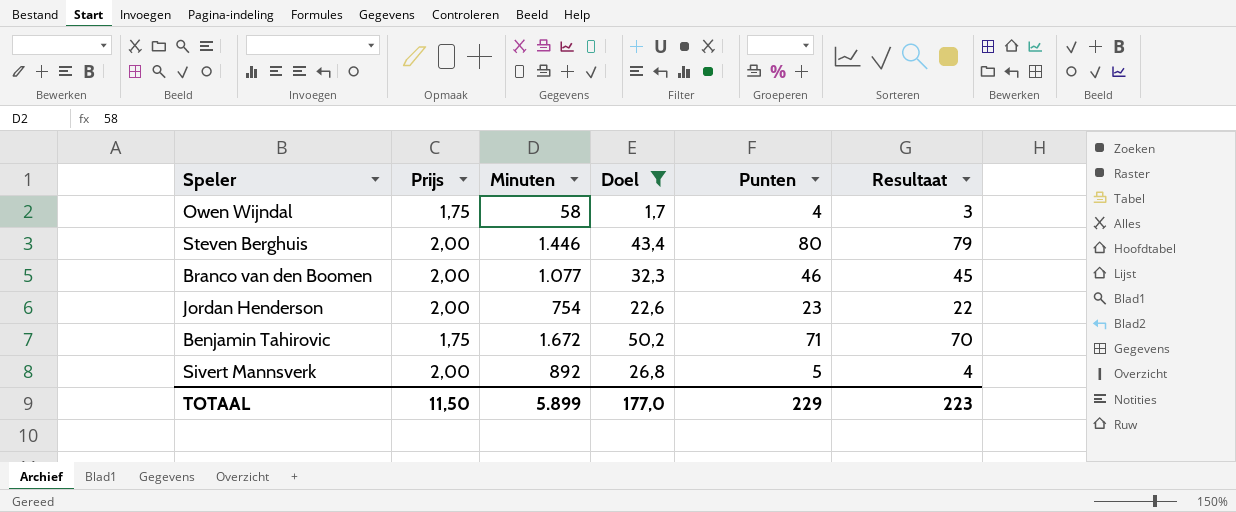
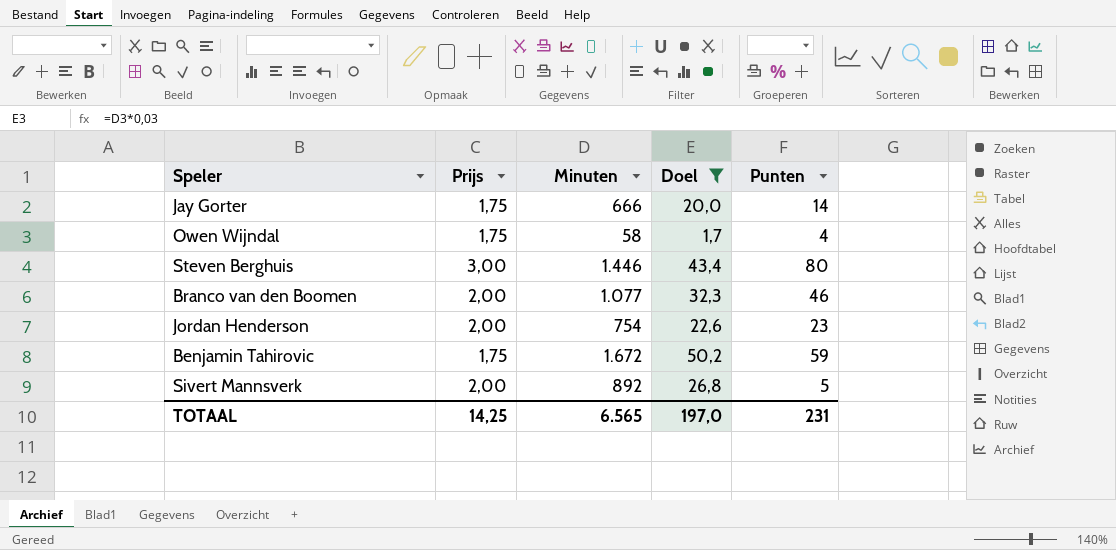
column Resultaat | formula: [Punten] - 1 -> none
row Jay Gorter: none -> 1,75 | 666 | 20,0 | 14
Steven Berghuis | Prijs: 2,00 -> 3,00
Benjamin Tahirovic | Punten: 71 -> 59
TOTAAL | Prijs: 11,50 -> 14,25
TOTAAL | Minuten: 5.899 -> 6.565
TOTAAL | Doel: 177,0 -> 197,0
TOTAAL | Punten: 229 -> 231

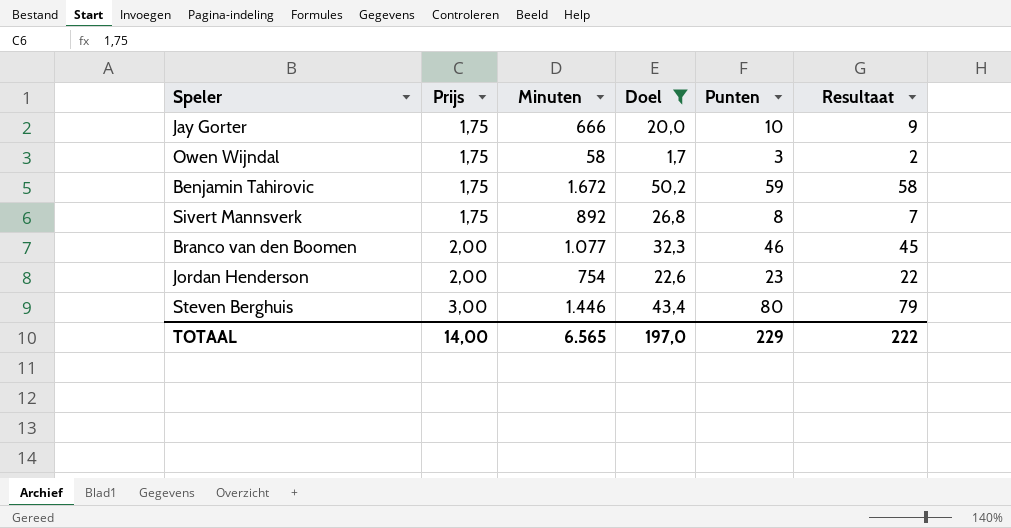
row order: none -> Prijs ascending
column Resultaat | formula: none -> [Punten] - 1
Jay Gorter | Punten: 14 -> 10
Owen Wijndal | Punten: 4 -> 3
Sivert Mannsverk | Prijs: 2,00 -> 1,75
Sivert Mannsverk | Punten: 5 -> 8
TOTAAL | Prijs: 14,25 -> 14,00
TOTAAL | Punten: 231 -> 229

